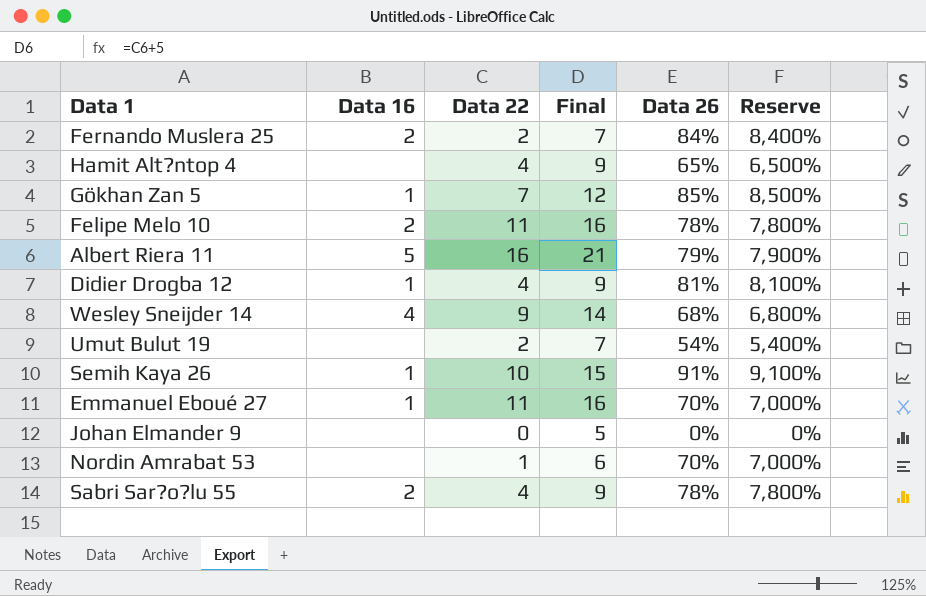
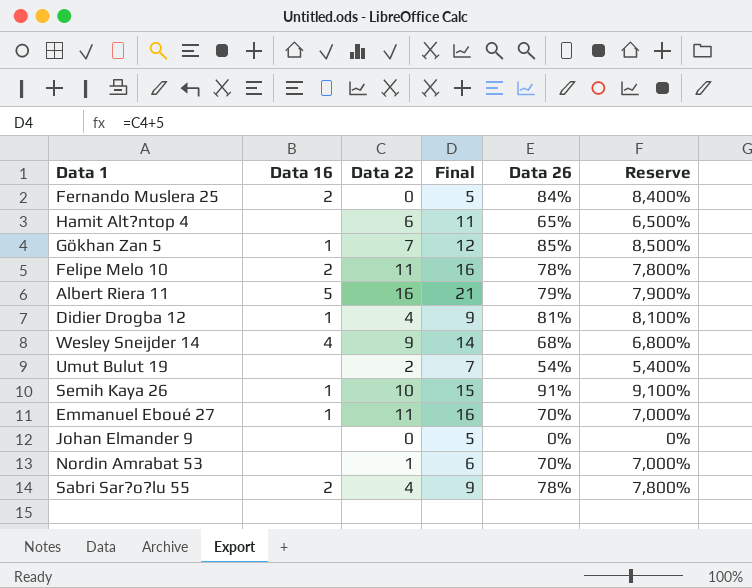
Fernando Muslera 25 | Data 22: 2 -> 0
Fernando Muslera 25 | Final: 7 -> 5
Hamit Alt?ntop 4 | Data 22: 4 -> 6
Hamit Alt?ntop 4 | Final: 9 -> 11

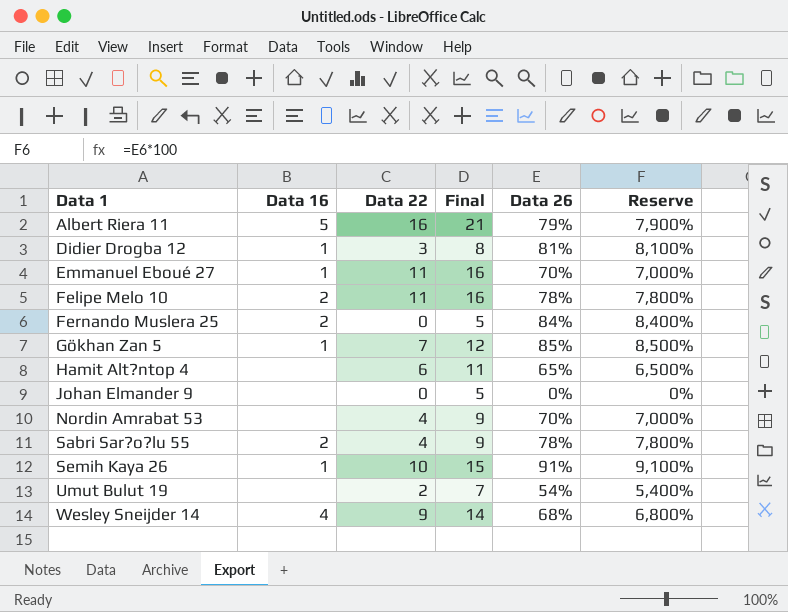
row order: none -> Data 1 ascending
Didier Drogba 12 | Data 22: 4 -> 3
Didier Drogba 12 | Final: 9 -> 8
Nordin Amrabat 53 | Data 22: 1 -> 4
Nordin Amrabat 53 | Final: 6 -> 9

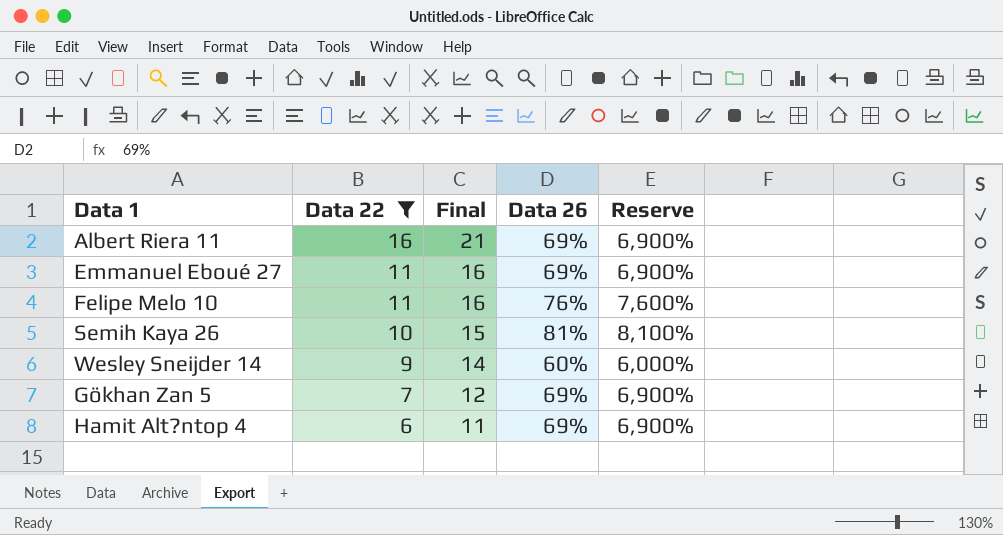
filter: none -> Data 22 >= 6
row order: Data 1 ascending -> Data 22 descending
column Data 16 | position: 2 -> none
Albert Riera 11 | Data 26: 79% -> 69%
Albert Riera 11 | Reserve: 7,900% -> 6,900%
Emmanuel Eboué 27 | Data 26: 70% -> 69%
Emmanuel Eboué 27 | Reserve: 7,000% -> 6,900%
Felipe Melo 10 | Data 26: 78% -> 76%
Felipe Melo 10 | Reserve: 7,800% -> 7,600%
Semih Kaya 26 | Data 26: 91% -> 81%
Semih Kaya 26 | Reserve: 9,100% -> 8,100%
Wesley Sneijder 14 | Data 26: 68% -> 60%
Wesley Sneijder 14 | Reserve: 6,800% -> 6,000%
Gökhan Zan 5 | Data 26: 85% -> 69%
Gökhan Zan 5 | Reserve: 8,500% -> 6,900%
Hamit Alt?ntop 4 | Data 26: 65% -> 69%
Hamit Alt?ntop 4 | Reserve: 6,500% -> 6,900%

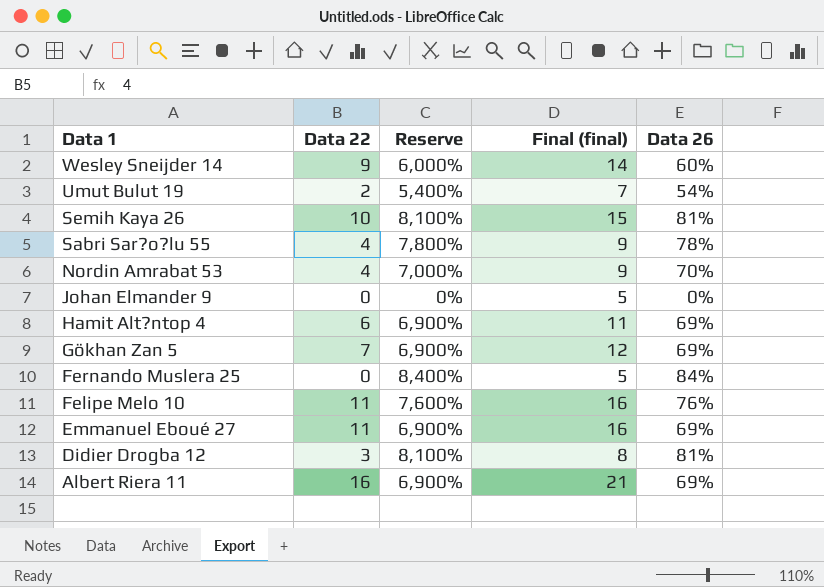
filter: Data 22 >= 6 -> none
row order: Data 22 descending -> Data 1 descending
column Reserve | position: 5 -> 3
column name: Final -> Final (final)

